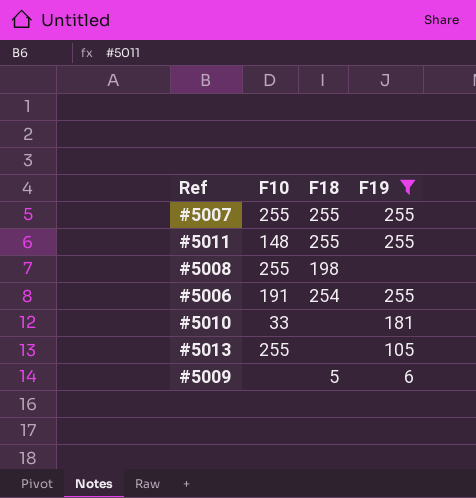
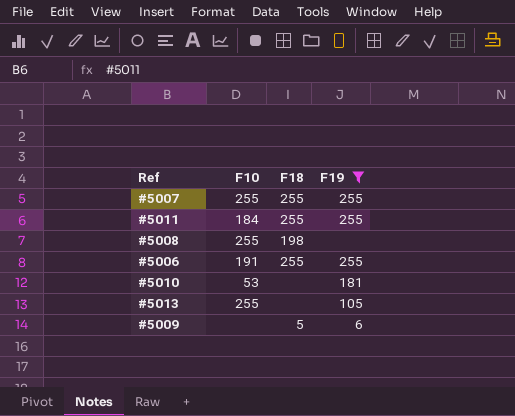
#5011 | F10: 148 -> 184
#5006 | F18: 254 -> 255
#5010 | F10: 33 -> 53

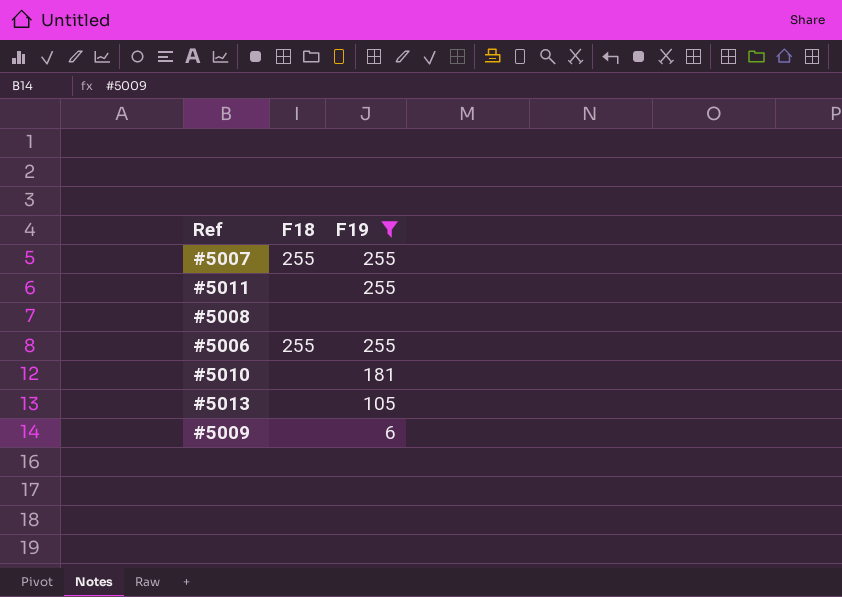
column F10 | position: 2 -> none
#5011 | F18: 255 -> none
#5008 | F18: 198 -> none
#5009 | F18: 5 -> none

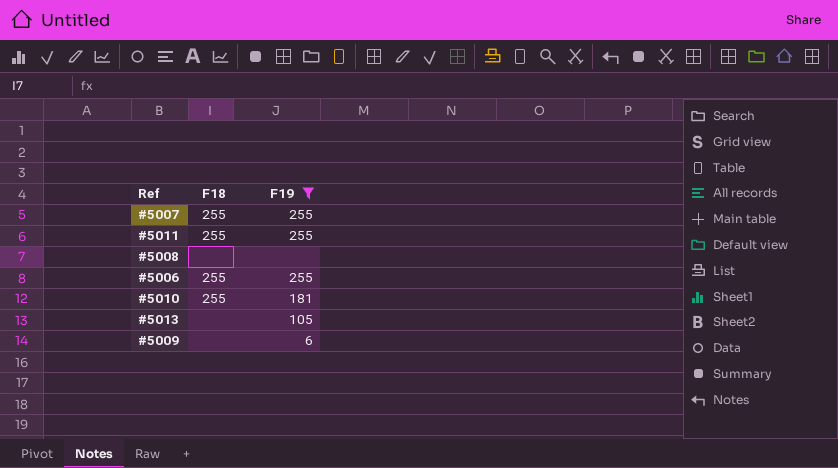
#5011 | F18: none -> 255
#5010 | F18: none -> 255

